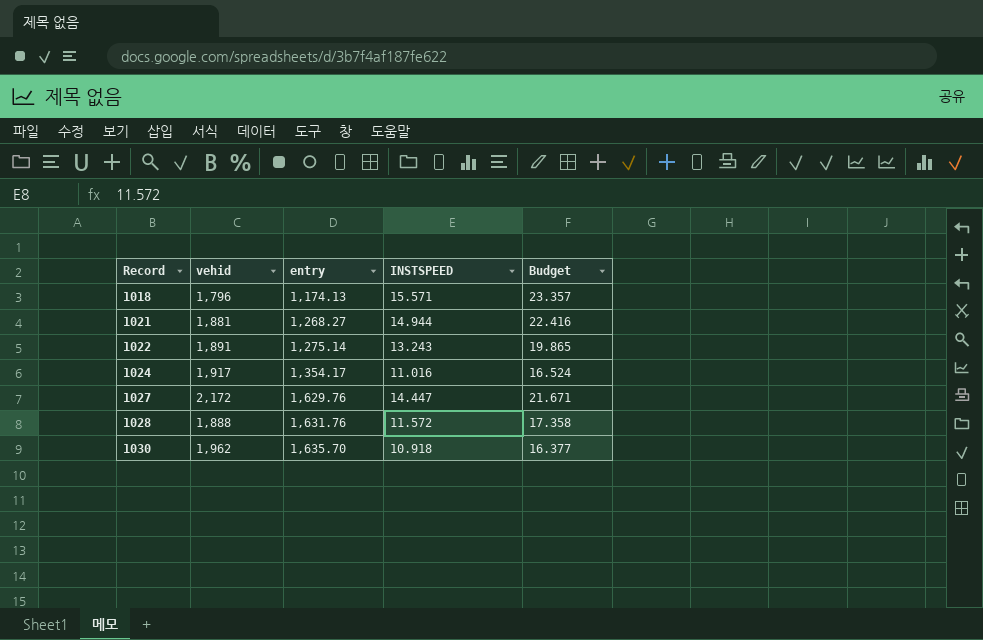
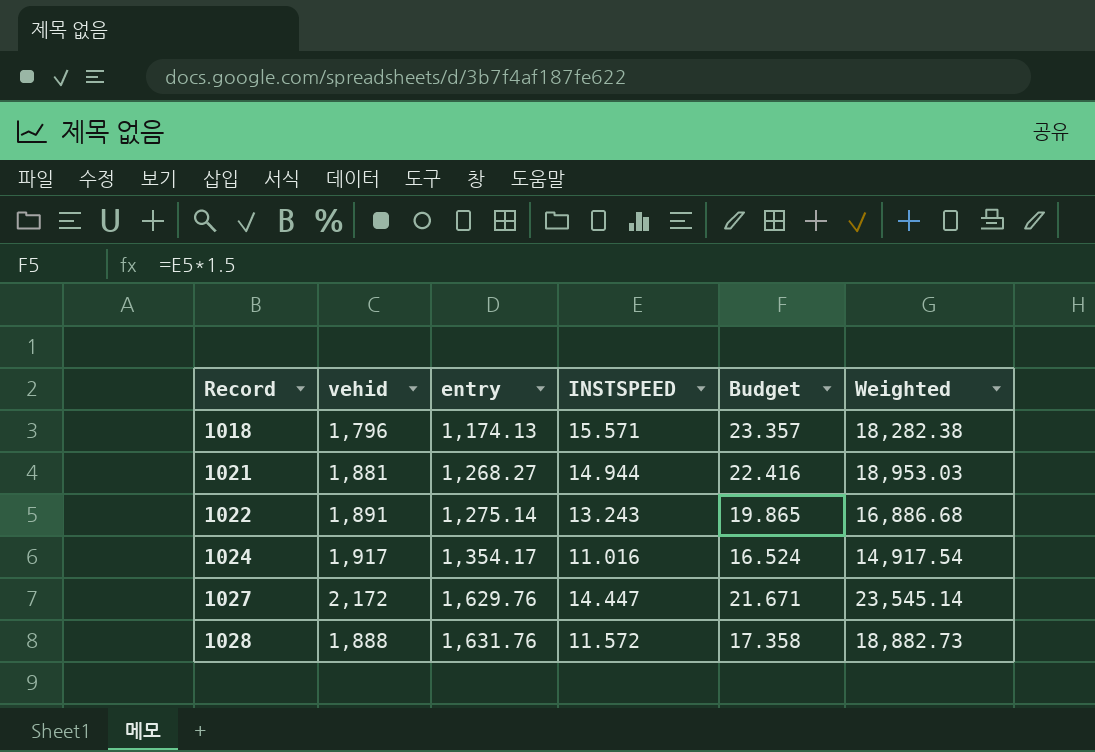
column Weighted | formula: none -> [entry] * [INSTSPEED]
row 1030: 1,962 | 1,635.70 | 10.918 | 16.377 -> none

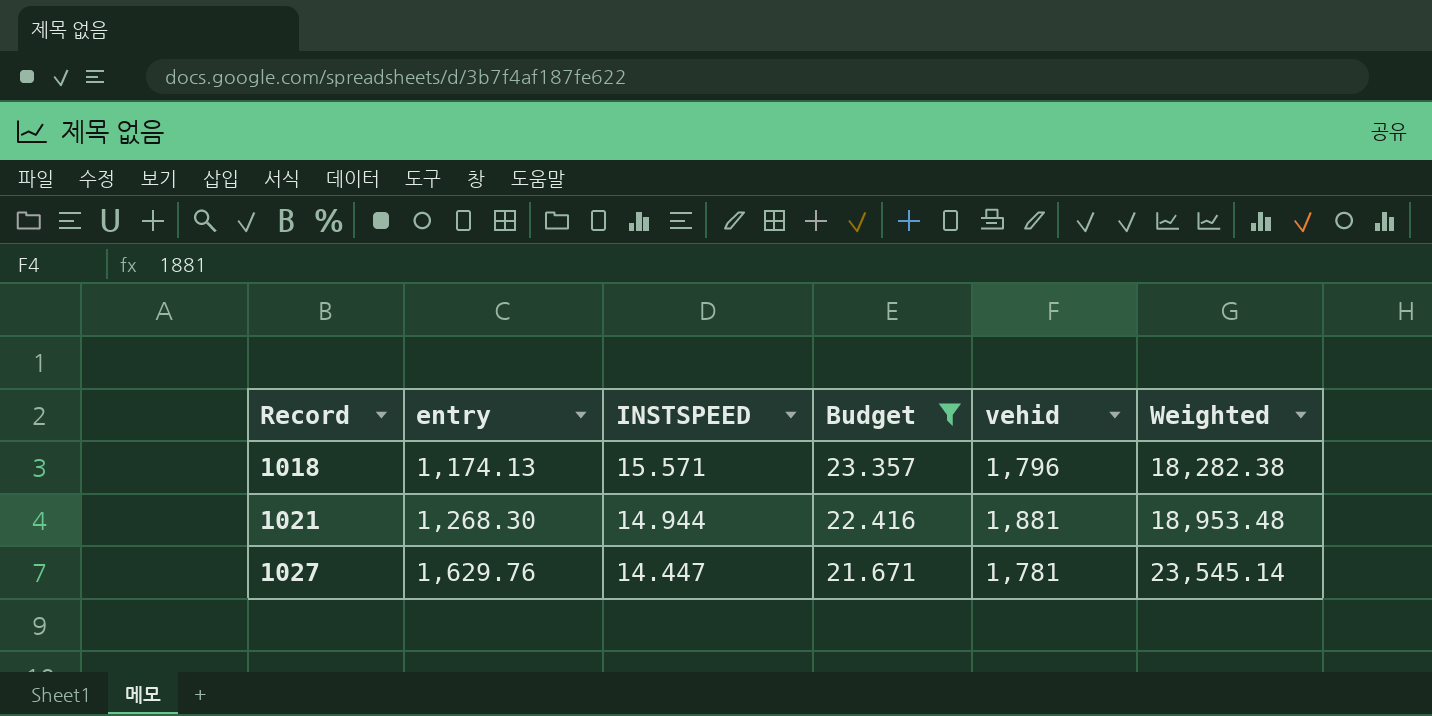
filter: none -> Budget >= 21.671
column vehid | position: 2 -> 5
1021 | entry: 1,268.27 -> 1,268.30
1021 | Weighted: 18,953.03 -> 18,953.48
1027 | vehid: 2,172 -> 1,781

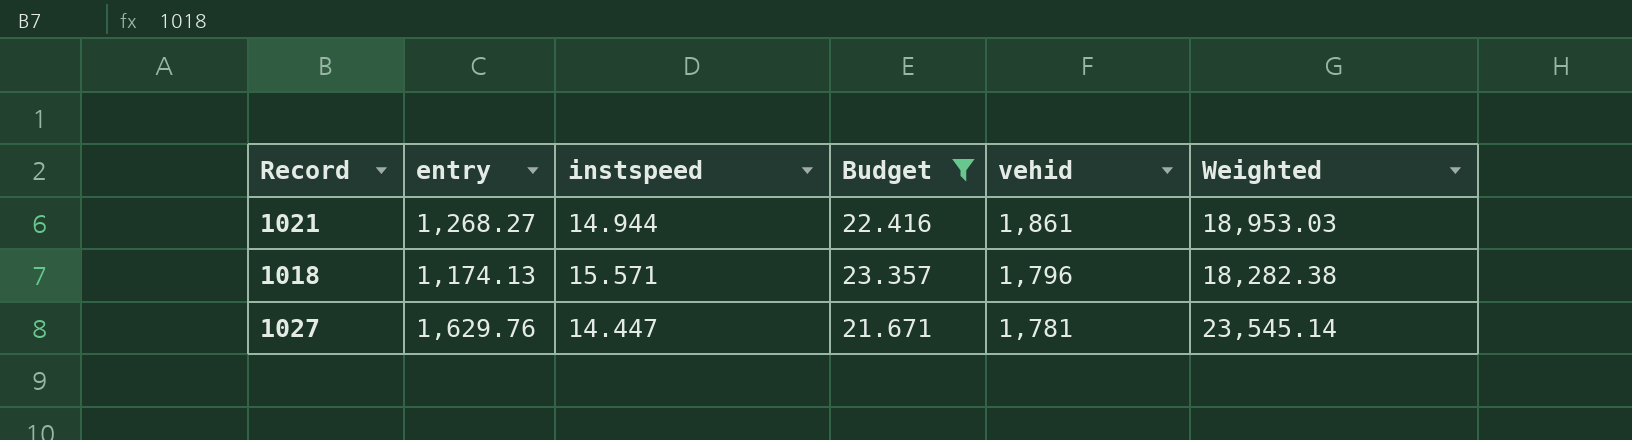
row order: Record ascending -> vehid descending
column name: INSTSPEED -> instspeed
1021 | entry: 1,268.30 -> 1,268.27
1021 | vehid: 1,881 -> 1,861
1021 | Weighted: 18,953.48 -> 18,953.03

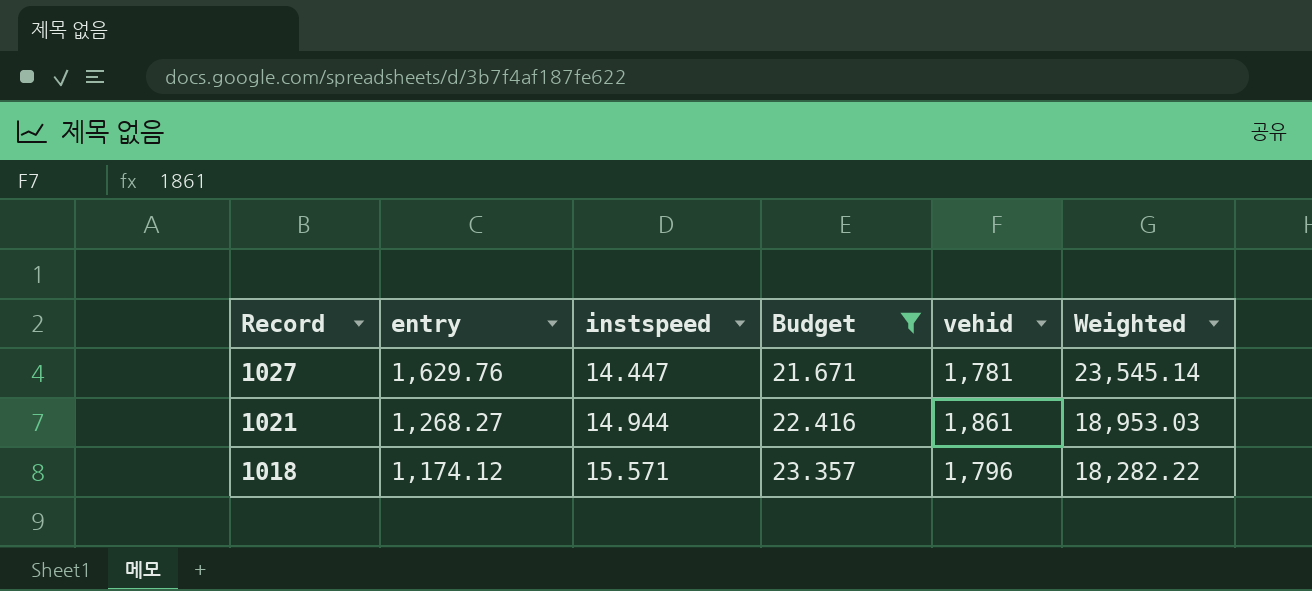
row order: vehid descending -> Record descending
1018 | entry: 1,174.13 -> 1,174.12
1018 | Weighted: 18,282.38 -> 18,282.22

